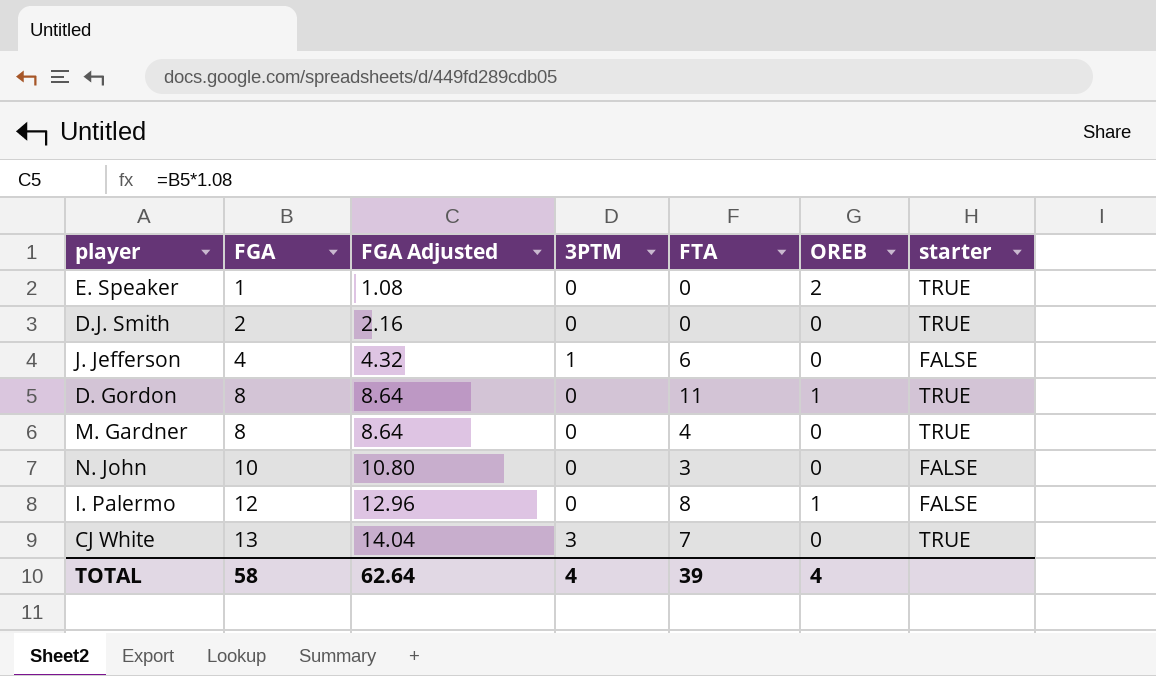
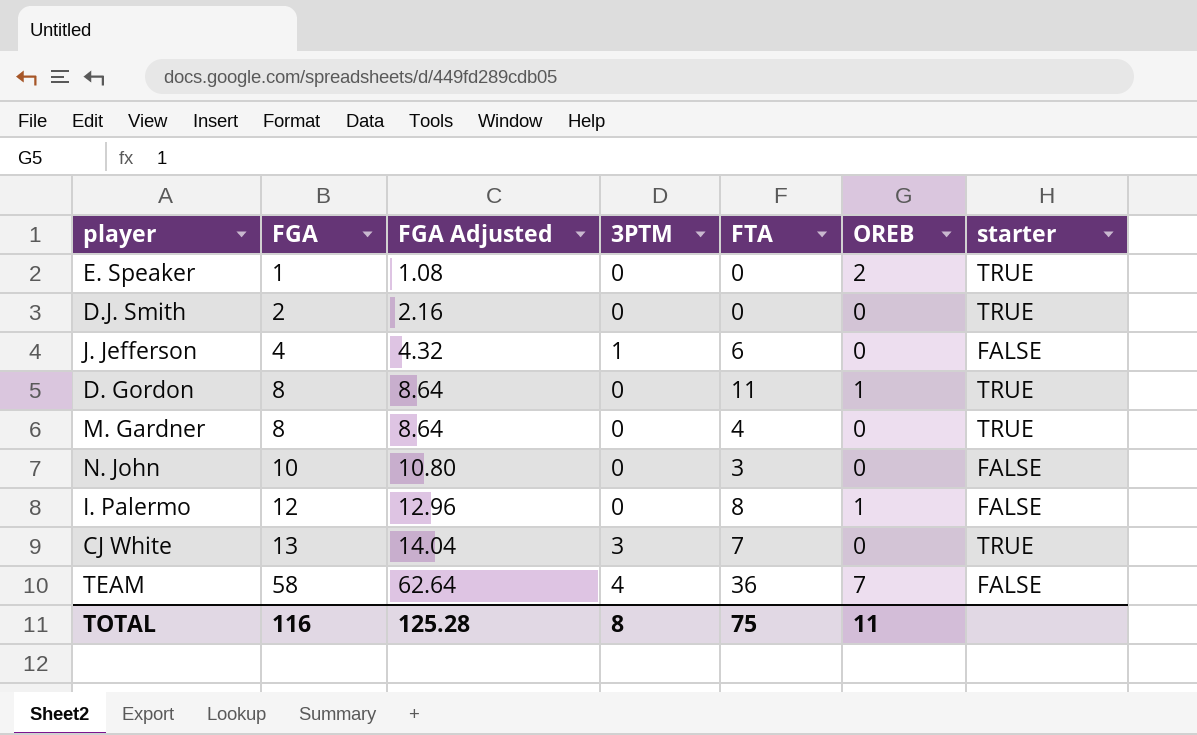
row TEAM: none -> 58 | 62.64 | 4 | 36 | 7 | FALSE
TOTAL | FGA: 58 -> 116
TOTAL | FGA Adjusted: 62.64 -> 125.28
TOTAL | 3PTM: 4 -> 8
TOTAL | FTA: 39 -> 75
TOTAL | OREB: 4 -> 11

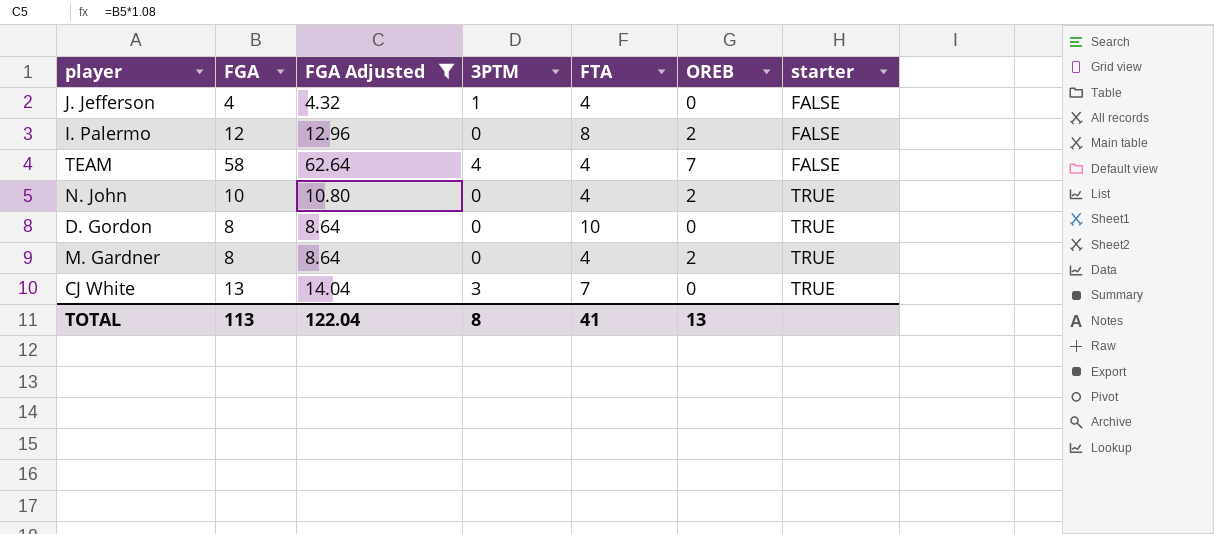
filter: none -> FGA Adjusted >= 4.32
row order: FGA ascending -> starter ascending
J. Jefferson | FTA: 6 -> 4
I. Palermo | OREB: 1 -> 2
TEAM | FTA: 36 -> 4
N. John | FTA: 3 -> 4
N. John | OREB: 0 -> 2
N. John | starter: FALSE -> TRUE
D. Gordon | FTA: 11 -> 10
D. Gordon | OREB: 1 -> 0
M. Gardner | OREB: 0 -> 2
TOTAL | FGA: 116 -> 113
TOTAL | FGA Adjusted: 125.28 -> 122.04
TOTAL | FTA: 75 -> 41
TOTAL | OREB: 11 -> 13

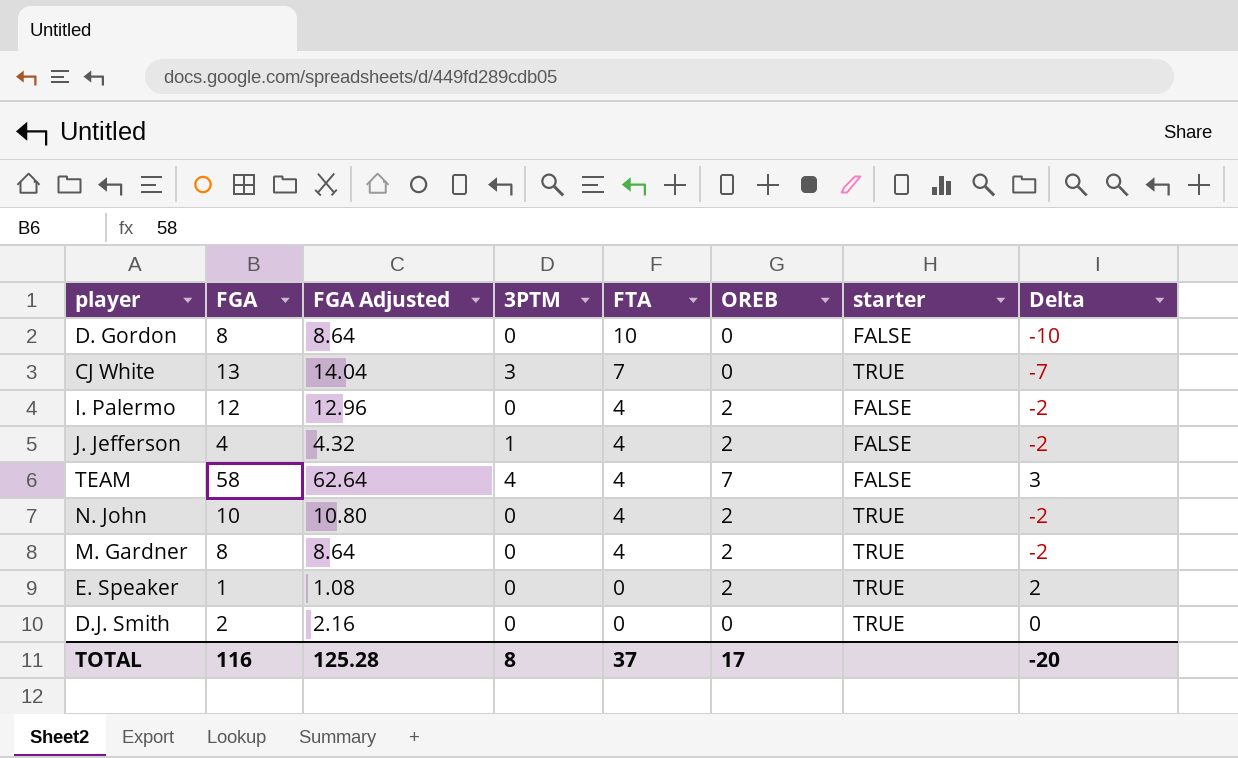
filter: FGA Adjusted >= 4.32 -> none
row order: starter ascending -> FTA descending
column Delta | formula: none -> [OREB] - [FTA]
D. Gordon | starter: TRUE -> FALSE
I. Palermo | FTA: 8 -> 4
J. Jefferson | OREB: 0 -> 2
TOTAL | FGA: 113 -> 116
TOTAL | FGA Adjusted: 122.04 -> 125.28
TOTAL | FTA: 41 -> 37
TOTAL | OREB: 13 -> 17

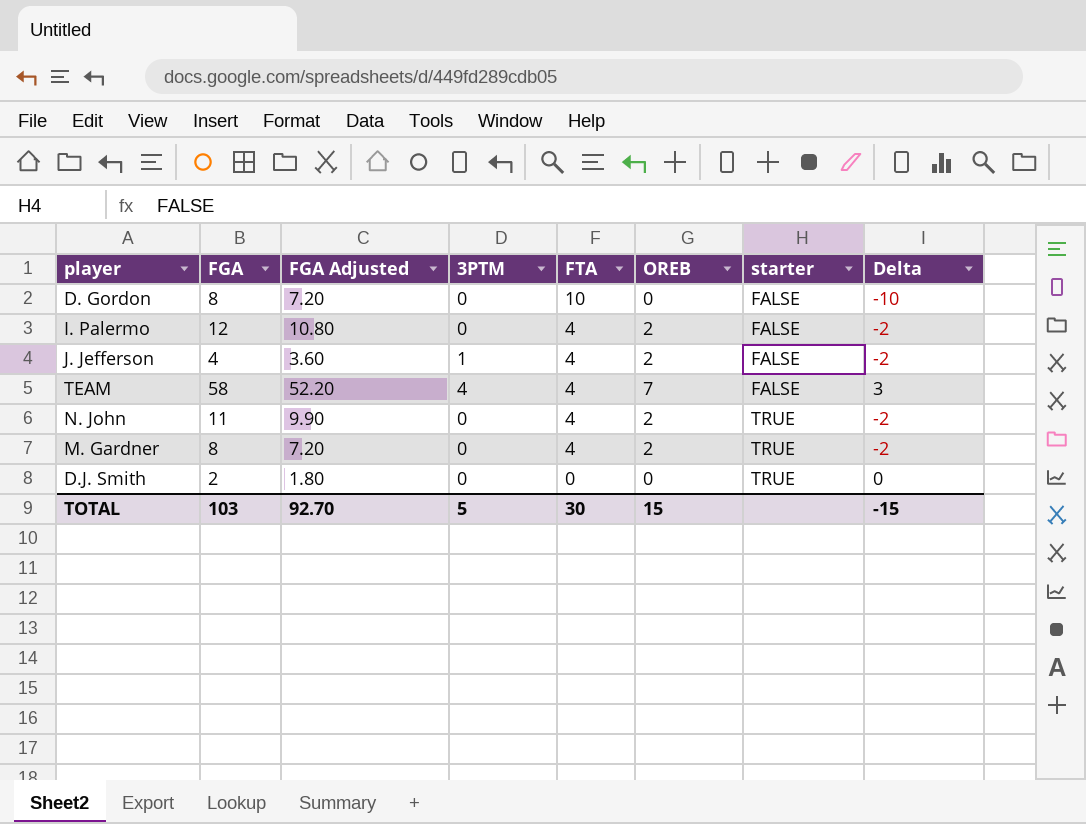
column FGA Adjusted | formula: [FGA] * 1.08 -> [FGA] * 0.9
row CJ White: 13 | 14.04 | 3 | 7 | 0 | TRUE | -7 -> none
row E. Speaker: 1 | 1.08 | 0 | 0 | 2 | TRUE | 2 -> none
N. John | FGA: 10 -> 11
TOTAL | FGA: 116 -> 103
TOTAL | FGA Adjusted: 125.28 -> 92.70
TOTAL | 3PTM: 8 -> 5
TOTAL | FTA: 37 -> 30
TOTAL | OREB: 17 -> 15
TOTAL | Delta: -20 -> -15

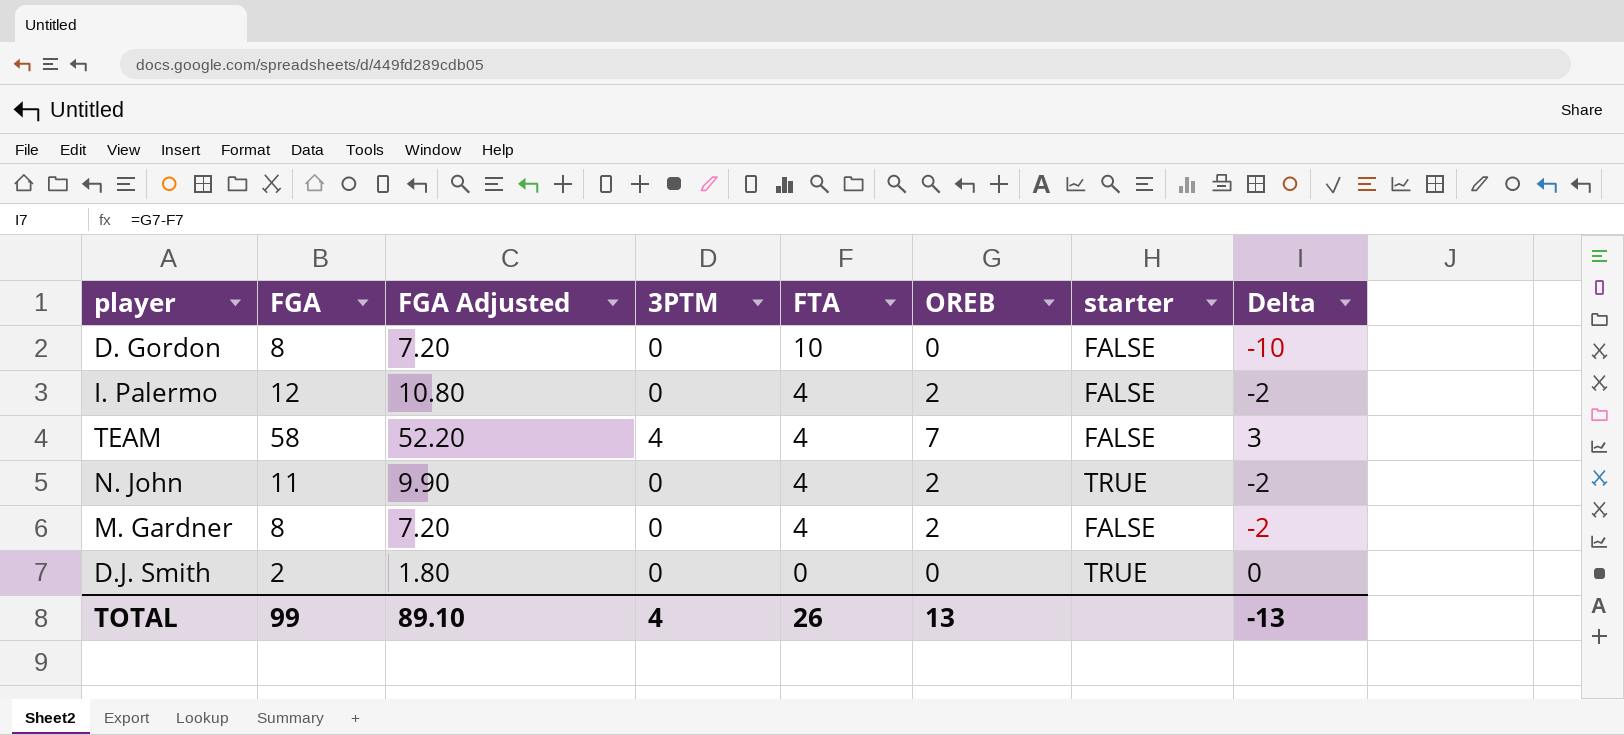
row J. Jefferson: 4 | 3.60 | 1 | 4 | 2 | FALSE | -2 -> none
M. Gardner | starter: TRUE -> FALSE
TOTAL | FGA: 103 -> 99
TOTAL | FGA Adjusted: 92.70 -> 89.10
TOTAL | 3PTM: 5 -> 4
TOTAL | FTA: 30 -> 26
TOTAL | OREB: 15 -> 13
TOTAL | Delta: -15 -> -13

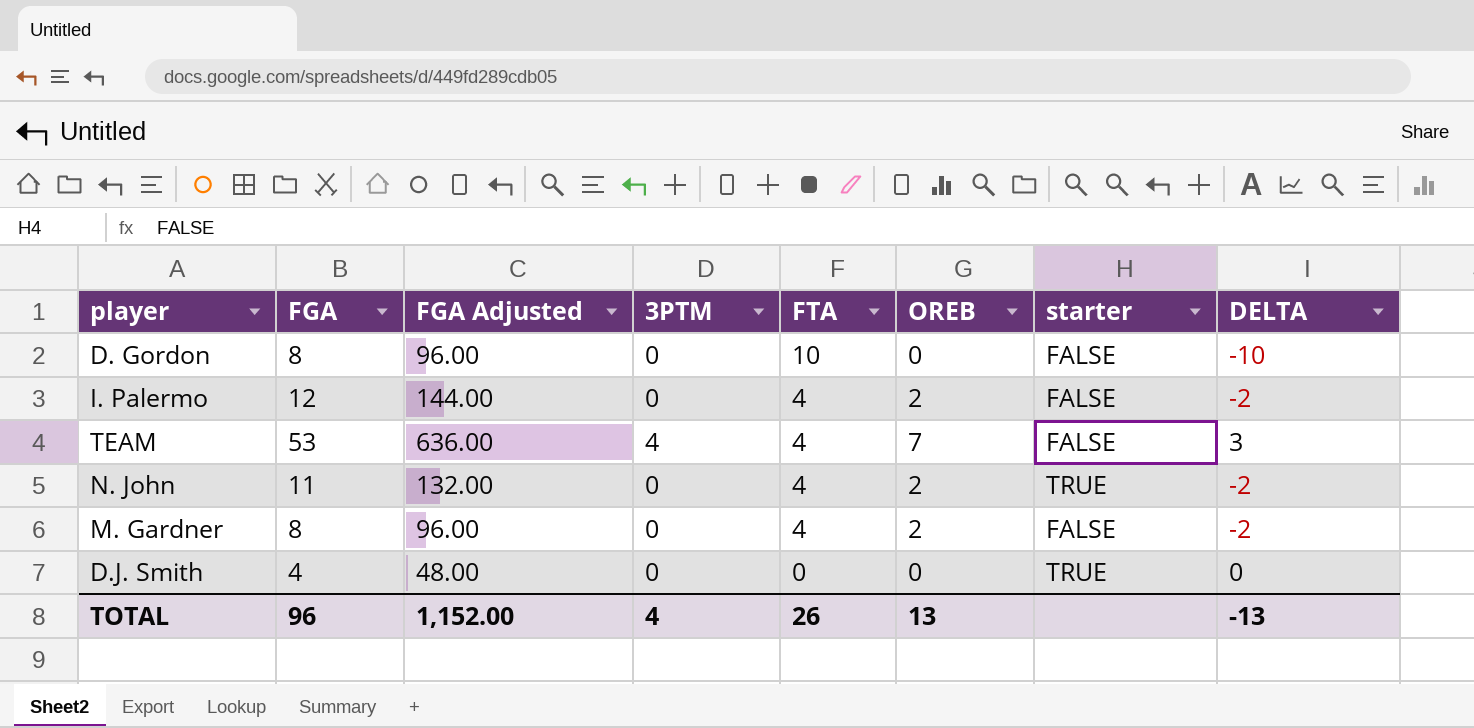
column FGA Adjusted | formula: [FGA] * 0.9 -> [FGA] * 12
column name: Delta -> DELTA
TEAM | FGA: 58 -> 53
D.J. Smith | FGA: 2 -> 4
TOTAL | FGA: 99 -> 96
TOTAL | FGA Adjusted: 89.10 -> 1,152.00

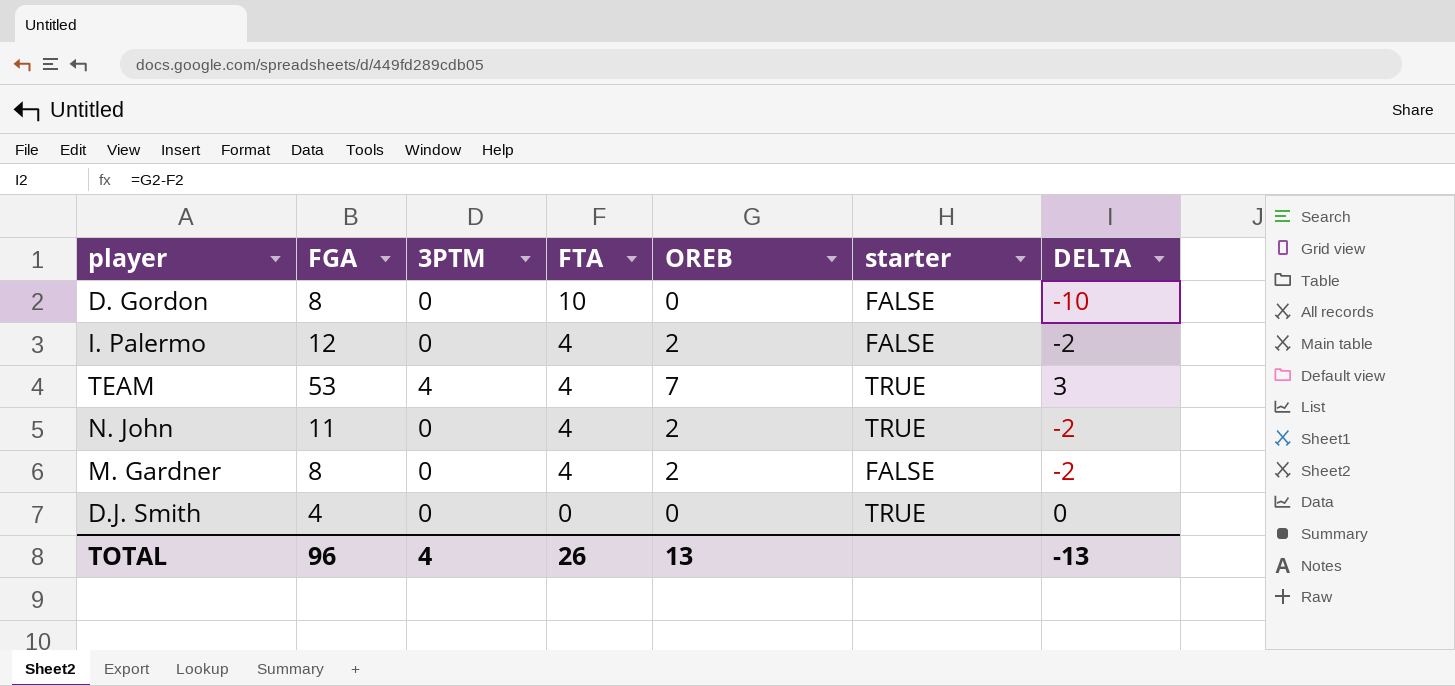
column FGA Adjusted | formula: [FGA] * 12 -> none
TEAM | starter: FALSE -> TRUE

